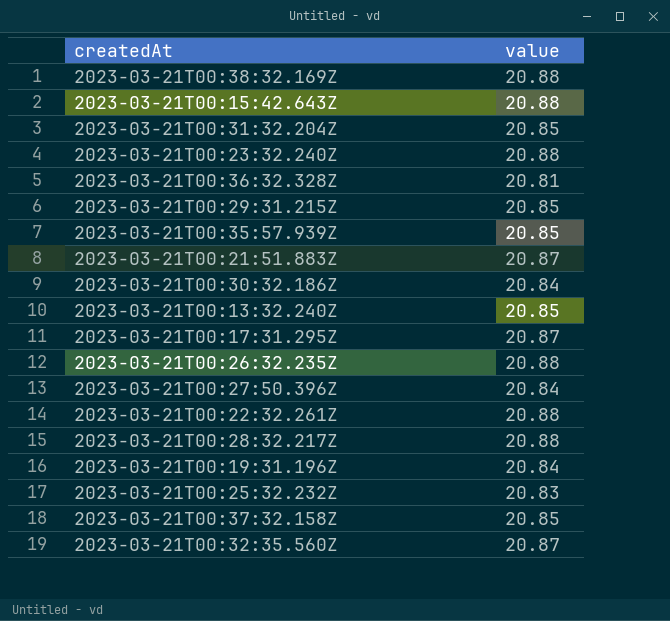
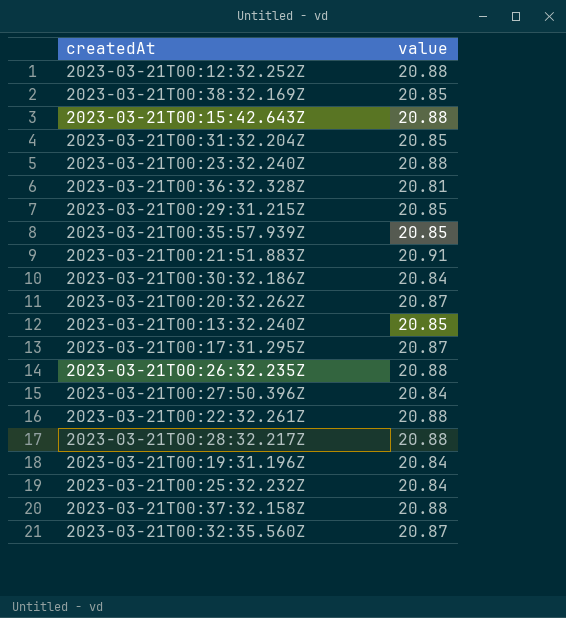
row 2023-03-21T00:12:32.252Z: none -> 20.88
2023-03-21T00:38:32.169Z | value: 20.88 -> 20.85
2023-03-21T00:21:51.883Z | value: 20.87 -> 20.91
row 2023-03-21T00:20:32.262Z: none -> 20.87
2023-03-21T00:25:32.232Z | value: 20.83 -> 20.84
2023-03-21T00:37:32.158Z | value: 20.85 -> 20.88

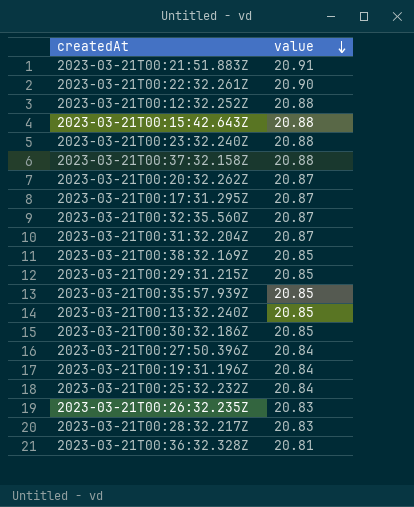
row order: none -> value descending
2023-03-21T00:22:32.261Z | value: 20.88 -> 20.90
2023-03-21T00:31:32.204Z | value: 20.85 -> 20.87
2023-03-21T00:30:32.186Z | value: 20.84 -> 20.85
2023-03-21T00:26:32.235Z | value: 20.88 -> 20.83
2023-03-21T00:28:32.217Z | value: 20.88 -> 20.83

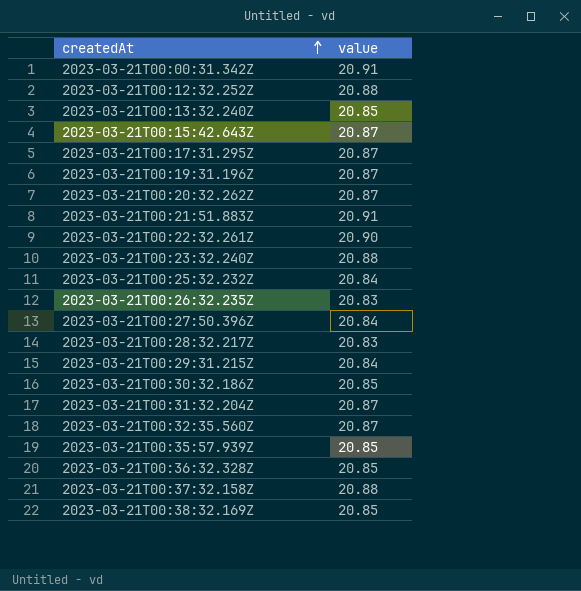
row order: value descending -> createdAt ascending
row 2023-03-21T00:00:31.342Z: none -> 20.91
2023-03-21T00:15:42.643Z | value: 20.88 -> 20.87
2023-03-21T00:19:31.196Z | value: 20.84 -> 20.87
2023-03-21T00:29:31.215Z | value: 20.85 -> 20.84
2023-03-21T00:36:32.328Z | value: 20.81 -> 20.85

